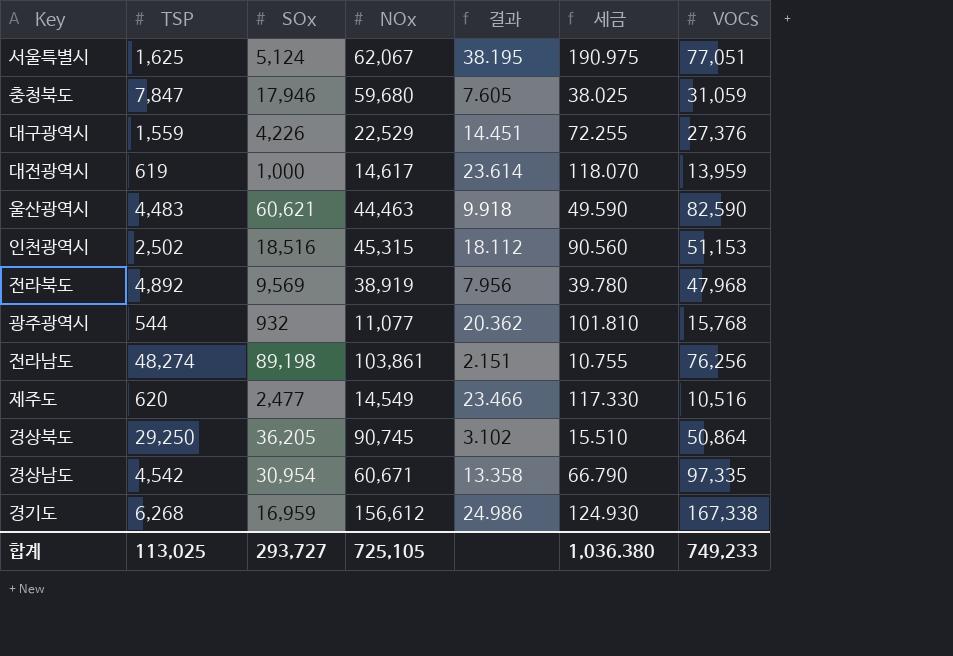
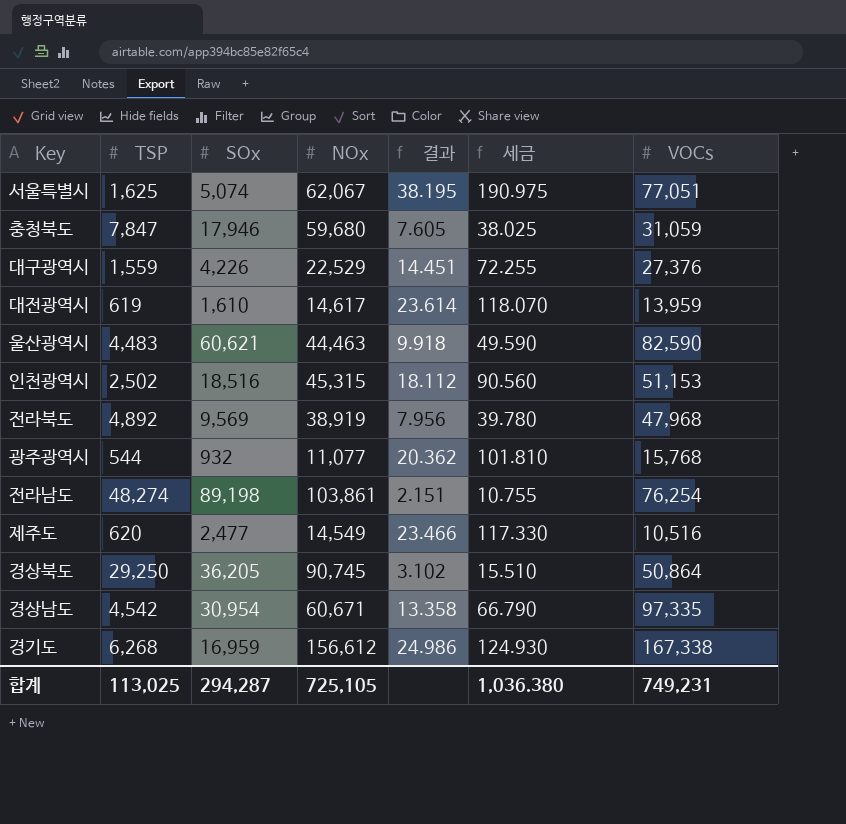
서울특별시 | SOx: 5,124 -> 5,074
대전광역시 | SOx: 1,000 -> 1,610
전라남도 | VOCs: 76,256 -> 76,254
합계 | SOx: 293,727 -> 294,287
합계 | VOCs: 749,233 -> 749,231

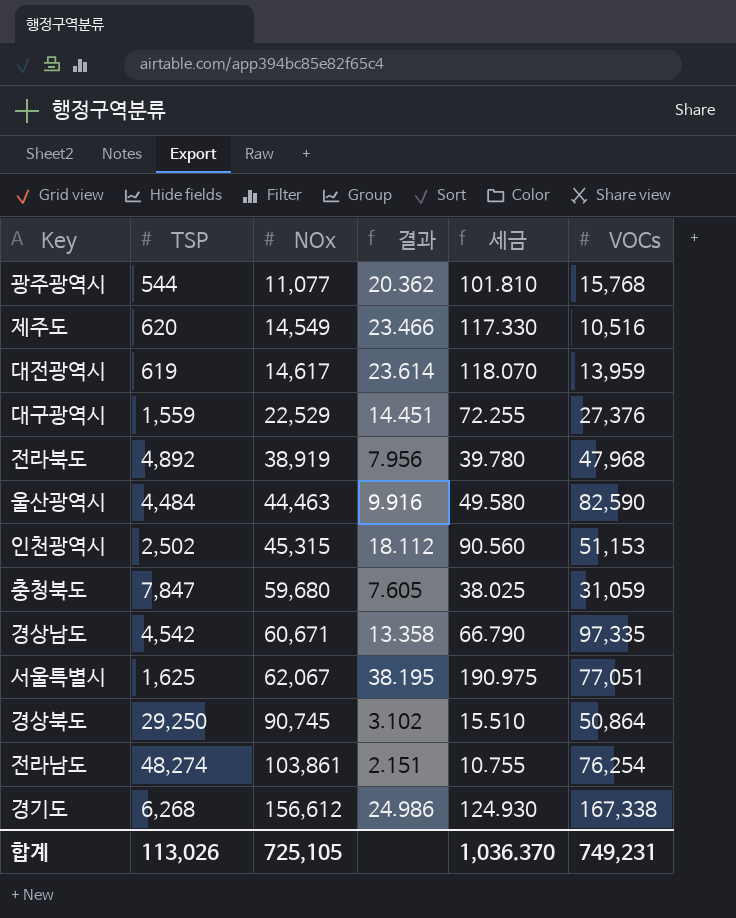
row order: none -> NOx ascending
column SOx | position: 3 -> none
울산광역시 | TSP: 4,483 -> 4,484
울산광역시 | 결과: 9.918 -> 9.916
울산광역시 | 세금: 49.590 -> 49.580
합계 | TSP: 113,025 -> 113,026
합계 | 세금: 1,036.380 -> 1,036.370

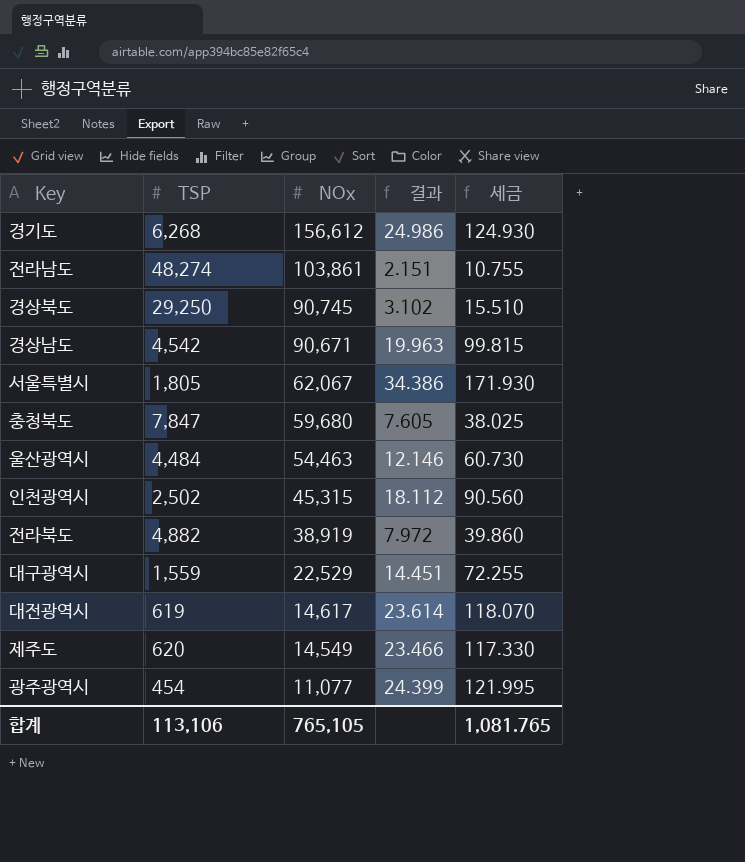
row order: NOx ascending -> NOx descending
column VOCs | position: 6 -> none
경상남도 | NOx: 60,671 -> 90,671
경상남도 | 결과: 13.358 -> 19.963
경상남도 | 세금: 66.790 -> 99.815
서울특별시 | TSP: 1,625 -> 1,805
서울특별시 | 결과: 38.195 -> 34.386
서울특별시 | 세금: 190.975 -> 171.930
울산광역시 | NOx: 44,463 -> 54,463
울산광역시 | 결과: 9.916 -> 12.146
울산광역시 | 세금: 49.580 -> 60.730
전라북도 | TSP: 4,892 -> 4,882
전라북도 | 결과: 7.956 -> 7.972
전라북도 | 세금: 39.780 -> 39.860
광주광역시 | TSP: 544 -> 454
광주광역시 | 결과: 20.362 -> 24.399
광주광역시 | 세금: 101.810 -> 121.995
합계 | TSP: 113,026 -> 113,106
합계 | NOx: 725,105 -> 765,105
합계 | 세금: 1,036.370 -> 1,081.765

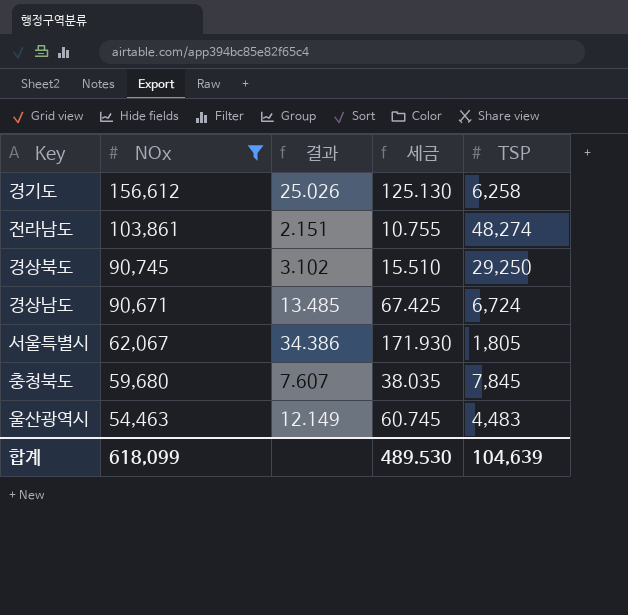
filter: none -> NOx >= 54,463
column TSP | position: 2 -> 5
경기도 | 결과: 24.986 -> 25.026
경기도 | 세금: 124.930 -> 125.130
경기도 | TSP: 6,268 -> 6,258
경상남도 | 결과: 19.963 -> 13.485
경상남도 | 세금: 99.815 -> 67.425
경상남도 | TSP: 4,542 -> 6,724
충청북도 | 결과: 7.605 -> 7.607
충청북도 | 세금: 38.025 -> 38.035
충청북도 | TSP: 7,847 -> 7,845
울산광역시 | 결과: 12.146 -> 12.149
울산광역시 | 세금: 60.730 -> 60.745
울산광역시 | TSP: 4,484 -> 4,483
합계 | NOx: 765,105 -> 618,099
합계 | 세금: 1,081.765 -> 489.530
합계 | TSP: 113,106 -> 104,639

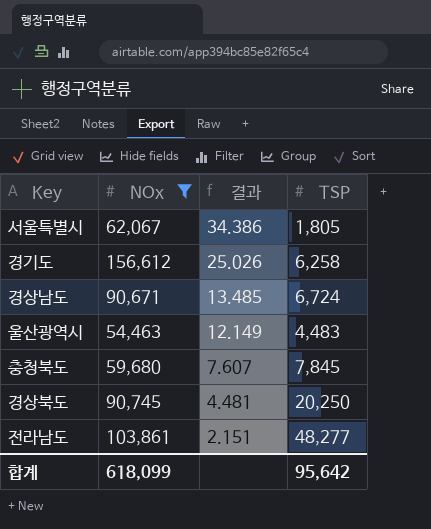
row order: NOx descending -> 결과 descending
column 세금 | formula: [결과] * 5 -> none
경상북도 | 결과: 3.102 -> 4.481
경상북도 | TSP: 29,250 -> 20,250
전라남도 | TSP: 48,274 -> 48,277
합계 | TSP: 104,639 -> 95,642

